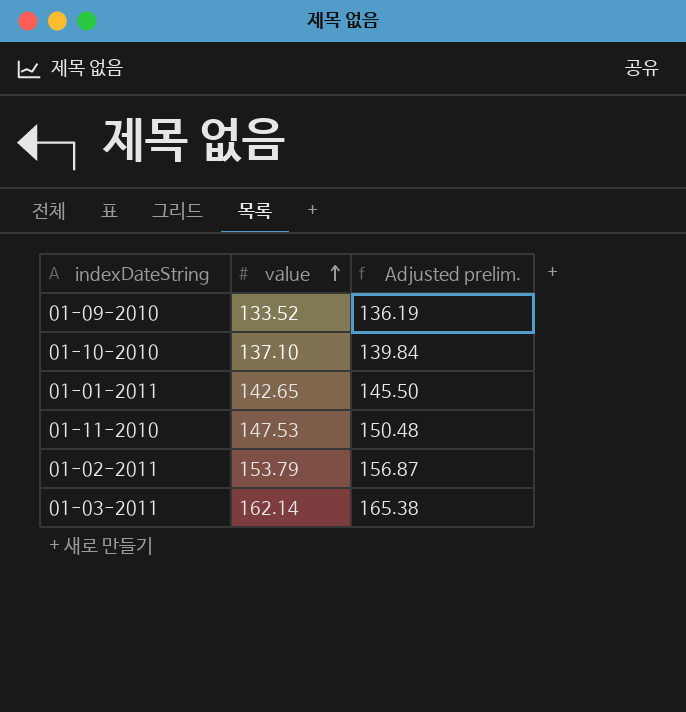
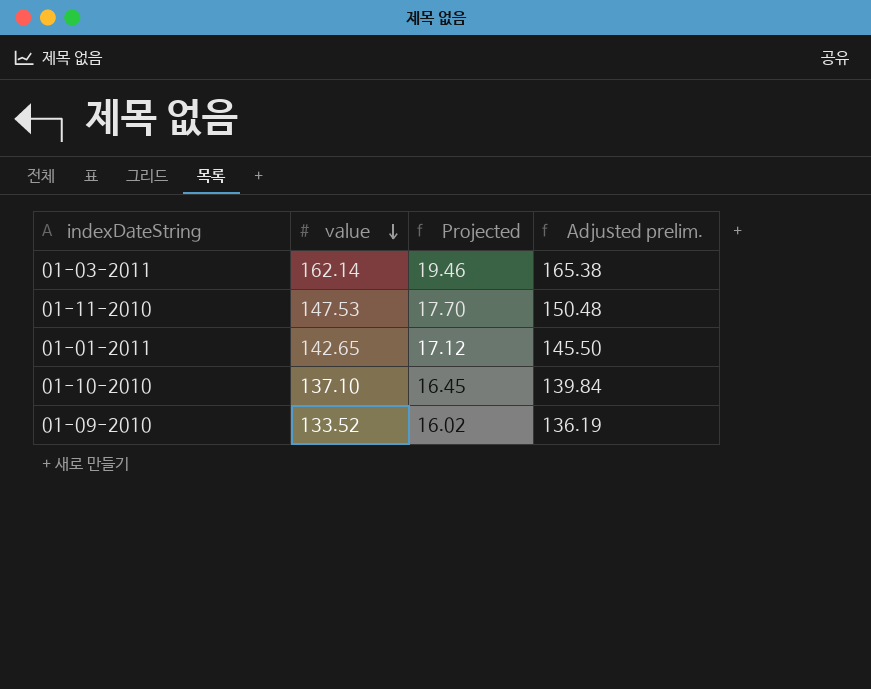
row order: value ascending -> value descending
column Projected | formula: none -> [value] * 0.12
row 01-02-2011: 153.79 | 156.87 -> none

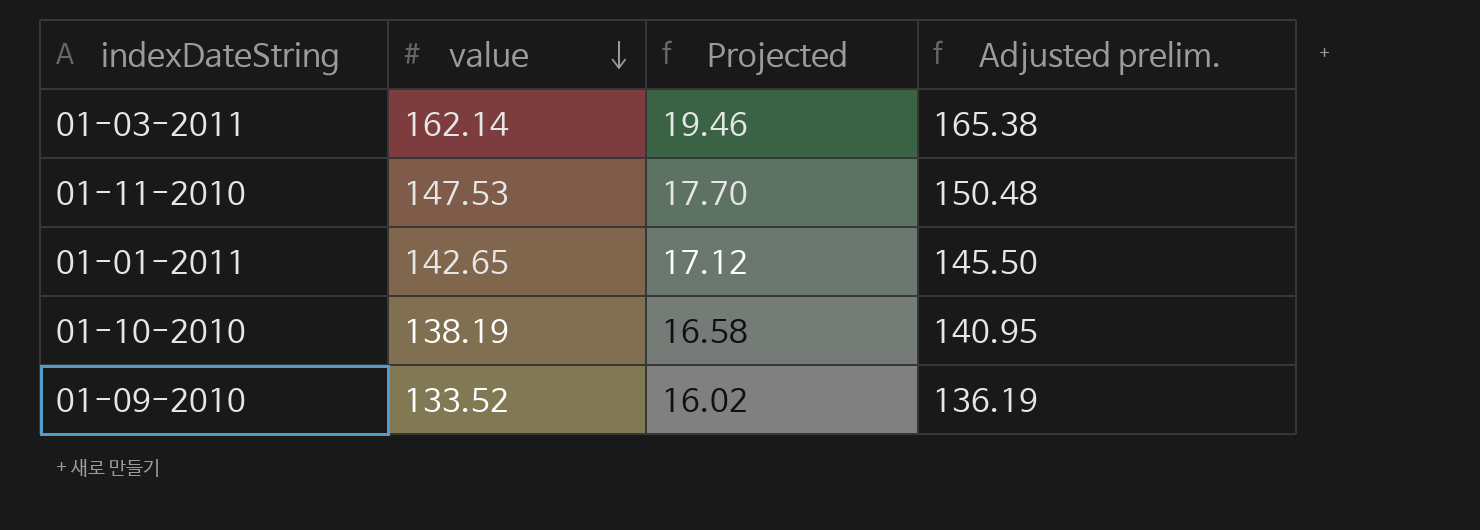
01-10-2010 | value: 137.10 -> 138.19
01-10-2010 | Projected: 16.45 -> 16.58
01-10-2010 | Adjusted prelim.: 139.84 -> 140.95

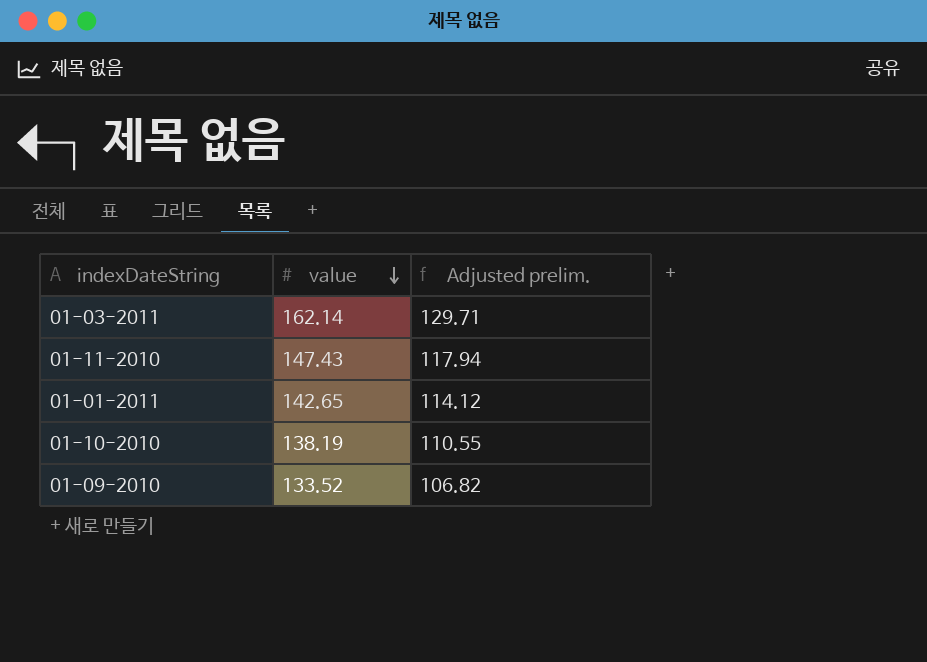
column Projected | formula: [value] * 0.12 -> none
column Adjusted prelim. | formula: [value] * 1.02 -> [value] * 0.8
01-11-2010 | value: 147.53 -> 147.43

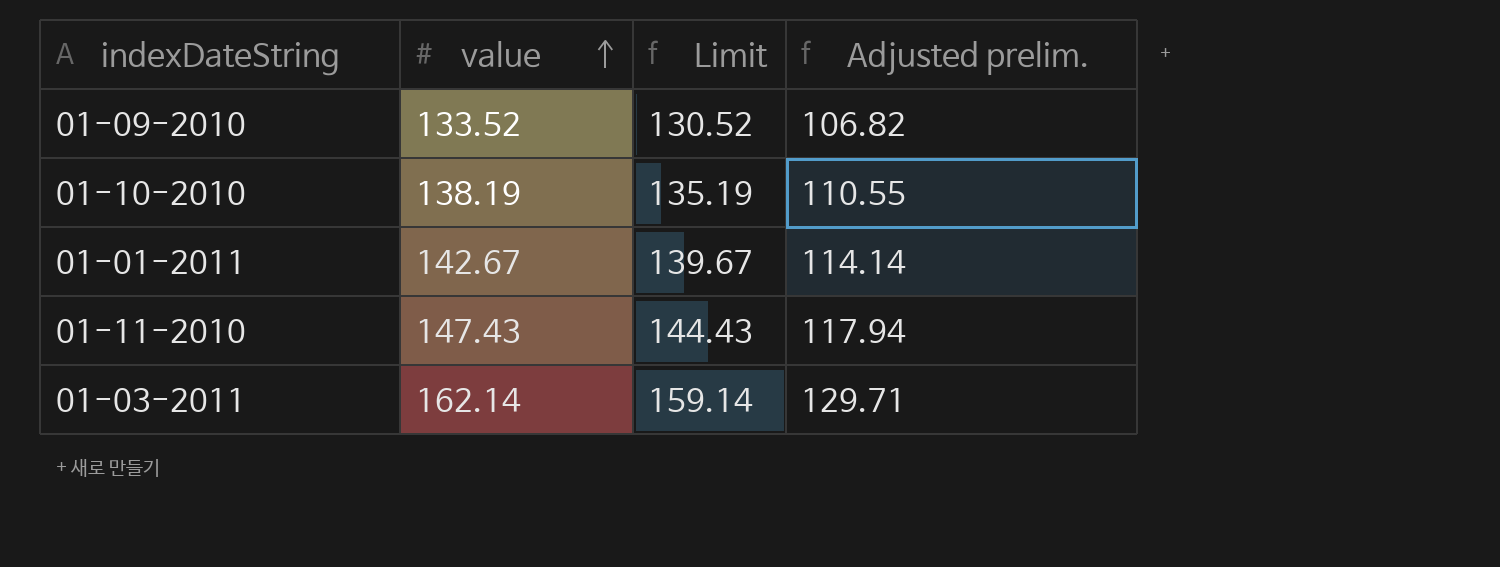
row order: value descending -> value ascending
column Limit | formula: none -> [value] - 3
01-01-2011 | value: 142.65 -> 142.67
01-01-2011 | Adjusted prelim.: 114.12 -> 114.14

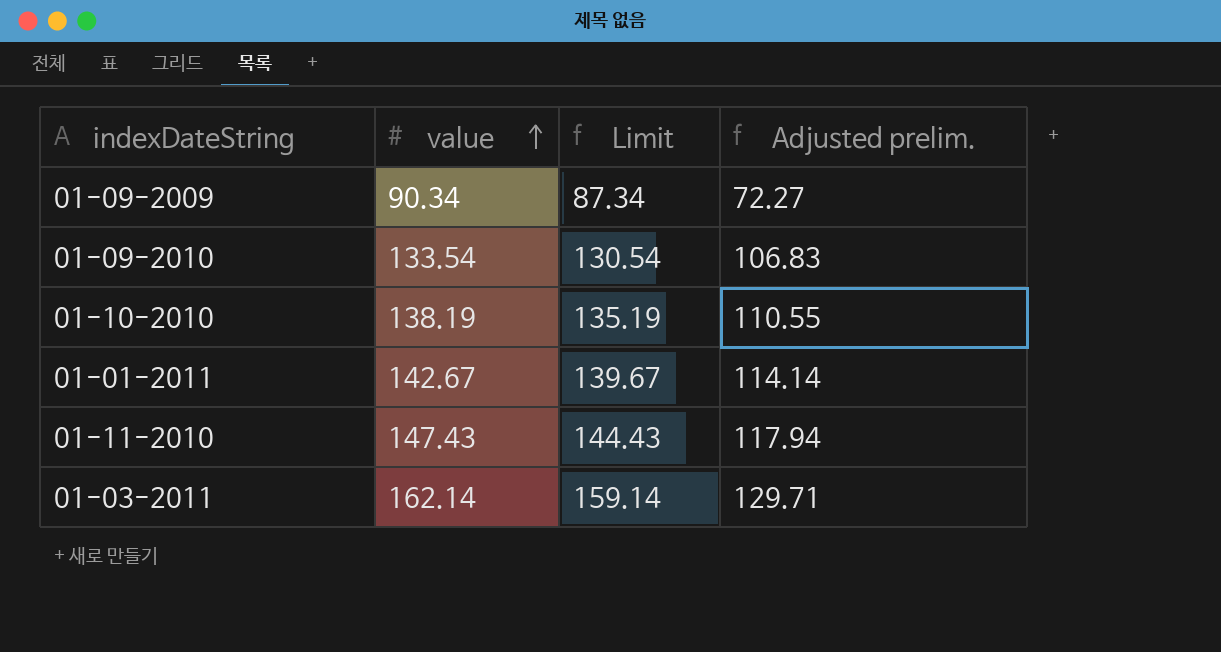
row 01-09-2009: none -> 90.34 | 87.34 | 72.27
01-09-2010 | value: 133.52 -> 133.54
01-09-2010 | Limit: 130.52 -> 130.54
01-09-2010 | Adjusted prelim.: 106.82 -> 106.83

